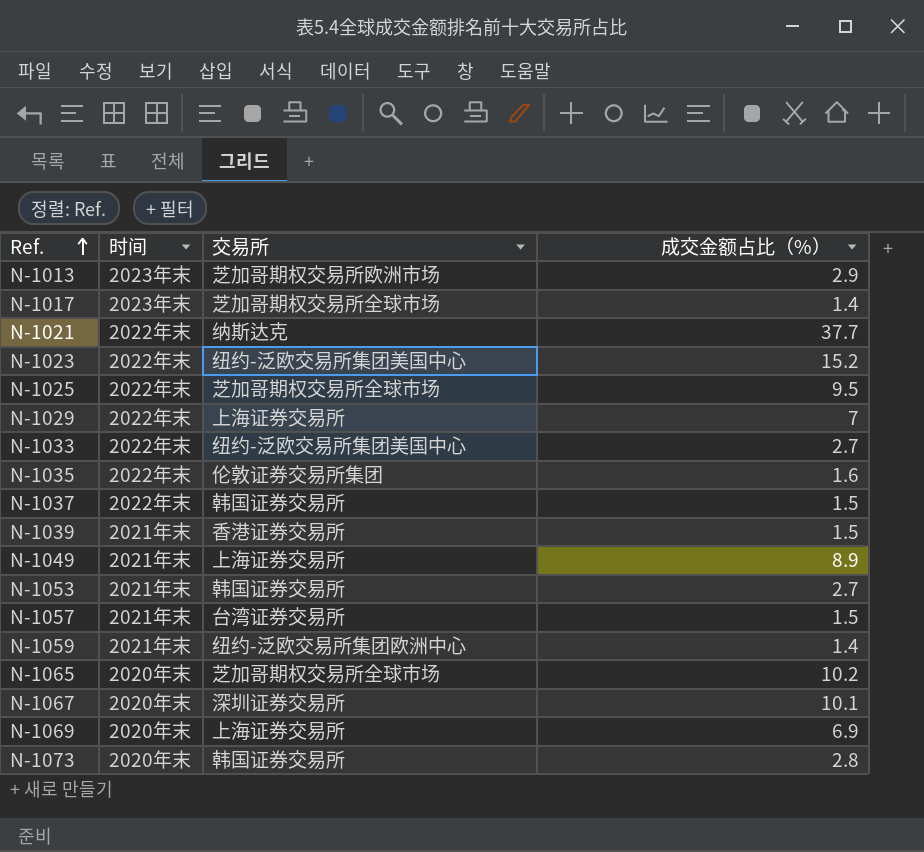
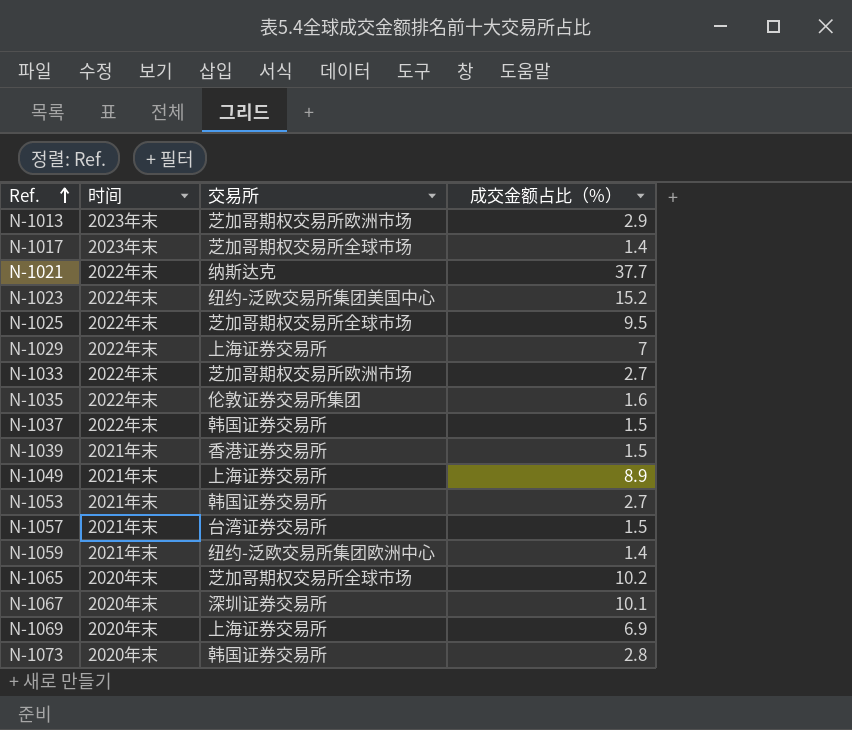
N-1033 | 交易所: 纽约-泛欧交易所集团美国中心 -> 芝加哥期权交易所欧洲市场

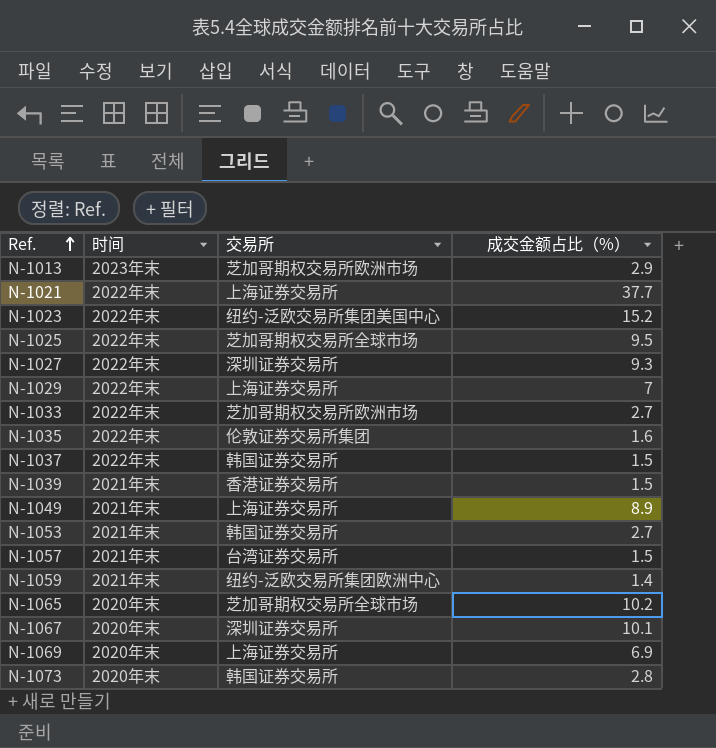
row N-1017: 2023年末 | 芝加哥期权交易所全球市场 | 1.4 -> none
N-1021 | 交易所: 纳斯达克 -> 上海证券交易所
row N-1027: none -> 2022年末 | 深圳证券交易所 | 9.3

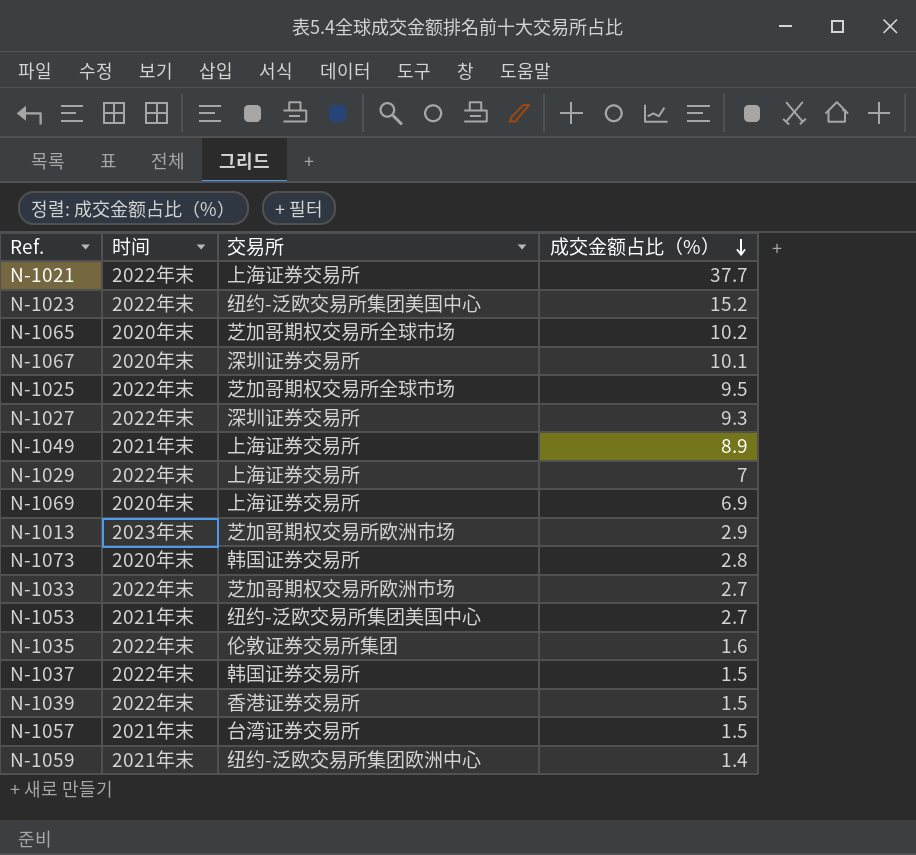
row order: Ref. ascending -> 成交金额占比（%） descending
N-1053 | 交易所: 韩国证券交易所 -> 纽约-泛欧交易所集团美国中心
N-1039 | 时间: 2021年末 -> 2022年末

